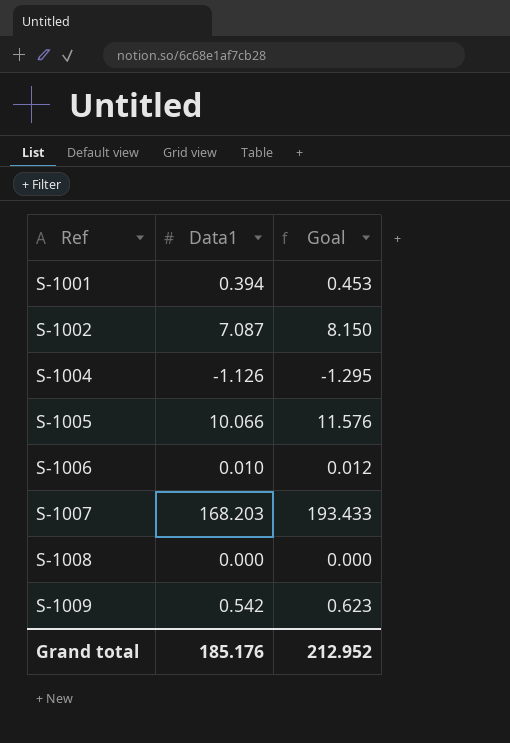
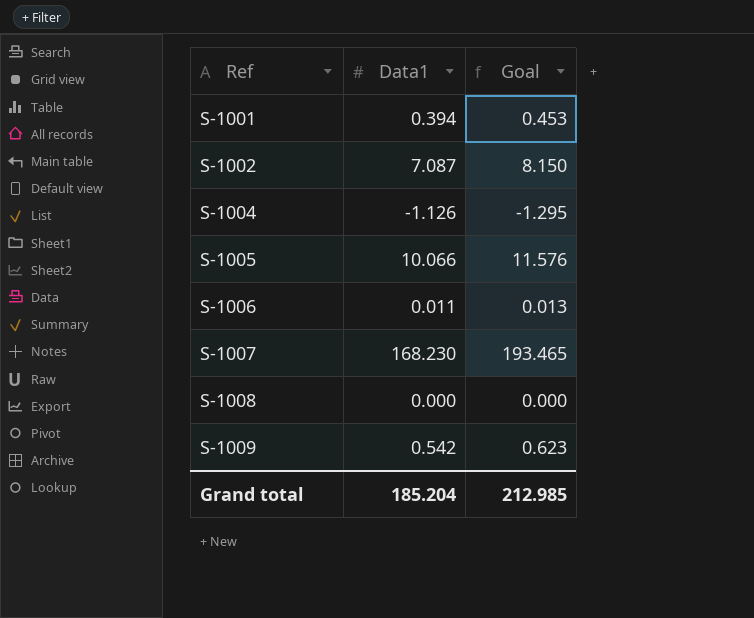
S-1006 | Data1: 0.010 -> 0.011
S-1006 | Goal: 0.012 -> 0.013
S-1007 | Data1: 168.203 -> 168.230
S-1007 | Goal: 193.433 -> 193.465
Grand total | Data1: 185.176 -> 185.204
Grand total | Goal: 212.952 -> 212.985

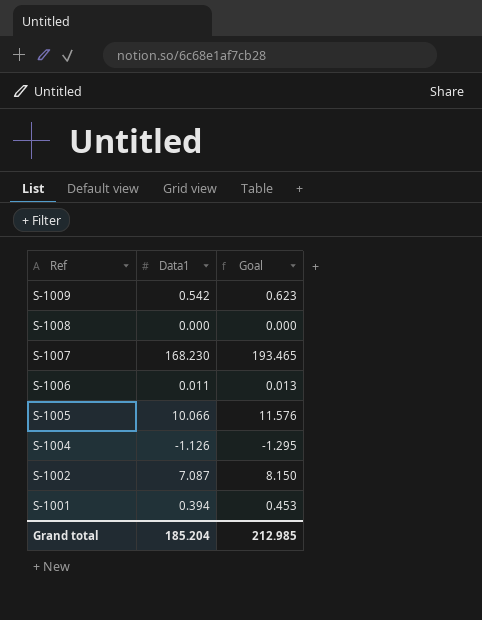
row order: Ref ascending -> Ref descending

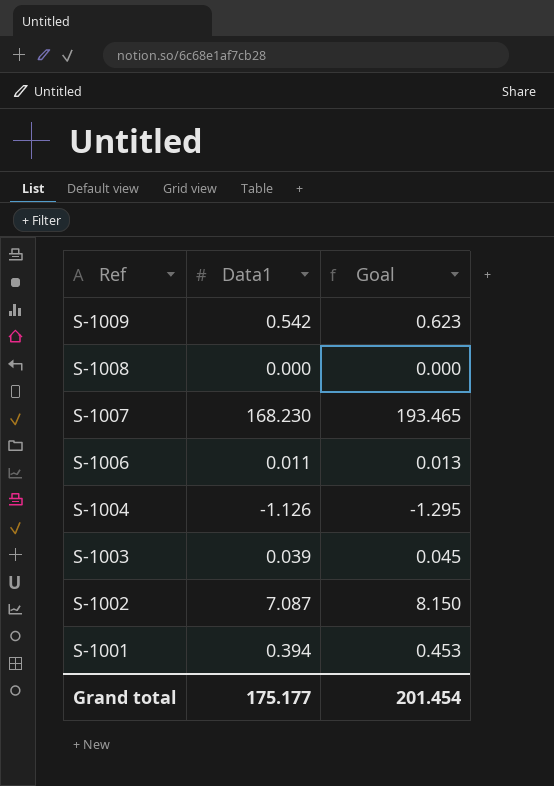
row S-1005: 10.066 | 11.576 -> none
row S-1003: none -> 0.039 | 0.045
Grand total | Data1: 185.204 -> 175.177
Grand total | Goal: 212.985 -> 201.454

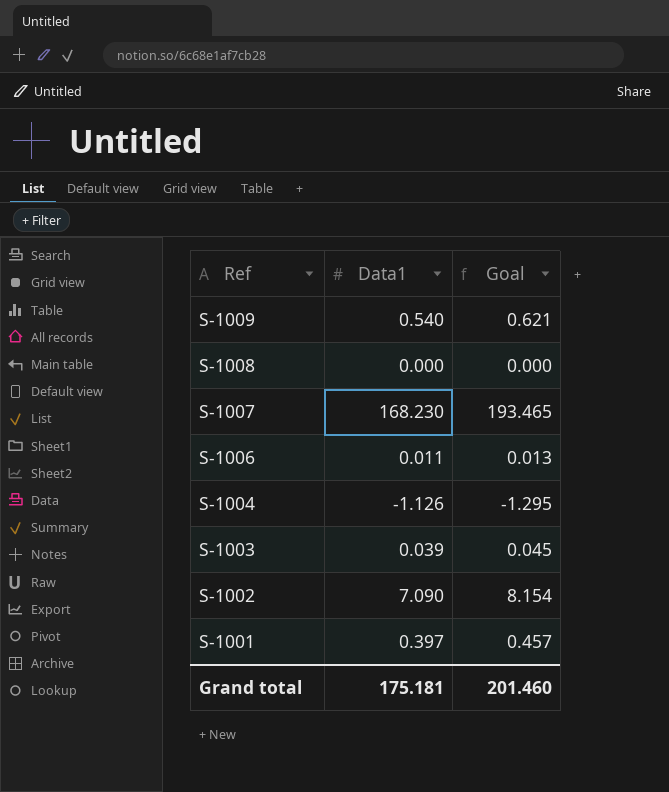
S-1009 | Data1: 0.542 -> 0.540
S-1009 | Goal: 0.623 -> 0.621
S-1002 | Data1: 7.087 -> 7.090
S-1002 | Goal: 8.150 -> 8.154
S-1001 | Data1: 0.394 -> 0.397
S-1001 | Goal: 0.453 -> 0.457
Grand total | Data1: 175.177 -> 175.181
Grand total | Goal: 201.454 -> 201.460

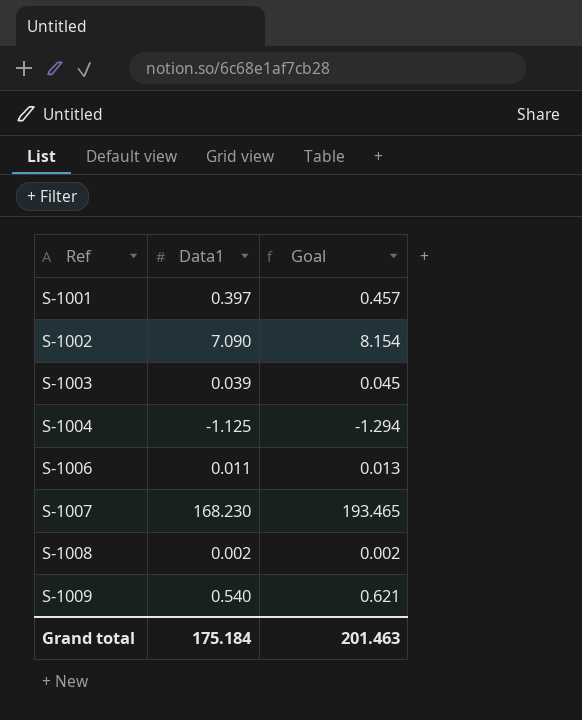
row order: Ref descending -> Ref ascending
S-1004 | Data1: -1.126 -> -1.125
S-1004 | Goal: -1.295 -> -1.294
S-1008 | Data1: 0.000 -> 0.002
S-1008 | Goal: 0.000 -> 0.002
Grand total | Data1: 175.181 -> 175.184
Grand total | Goal: 201.460 -> 201.463

